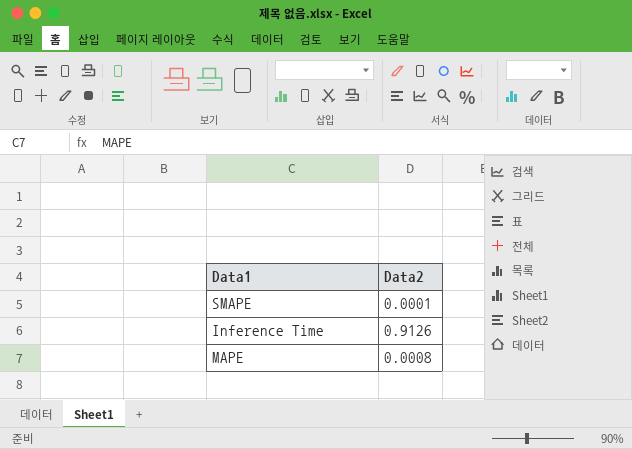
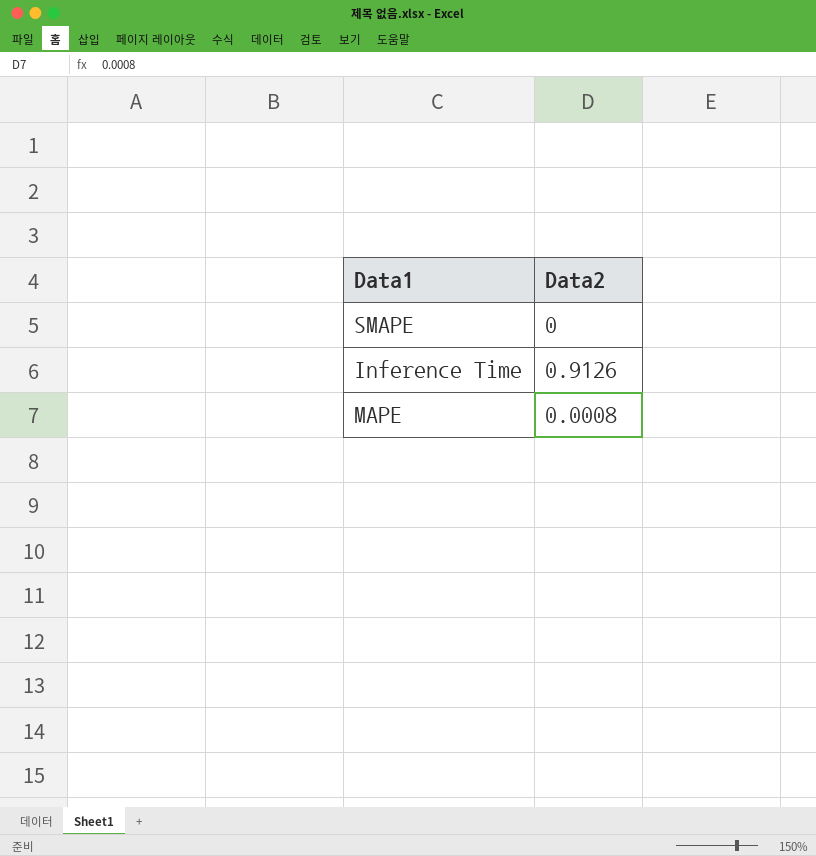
SMAPE | Data2: 0.0001 -> 0

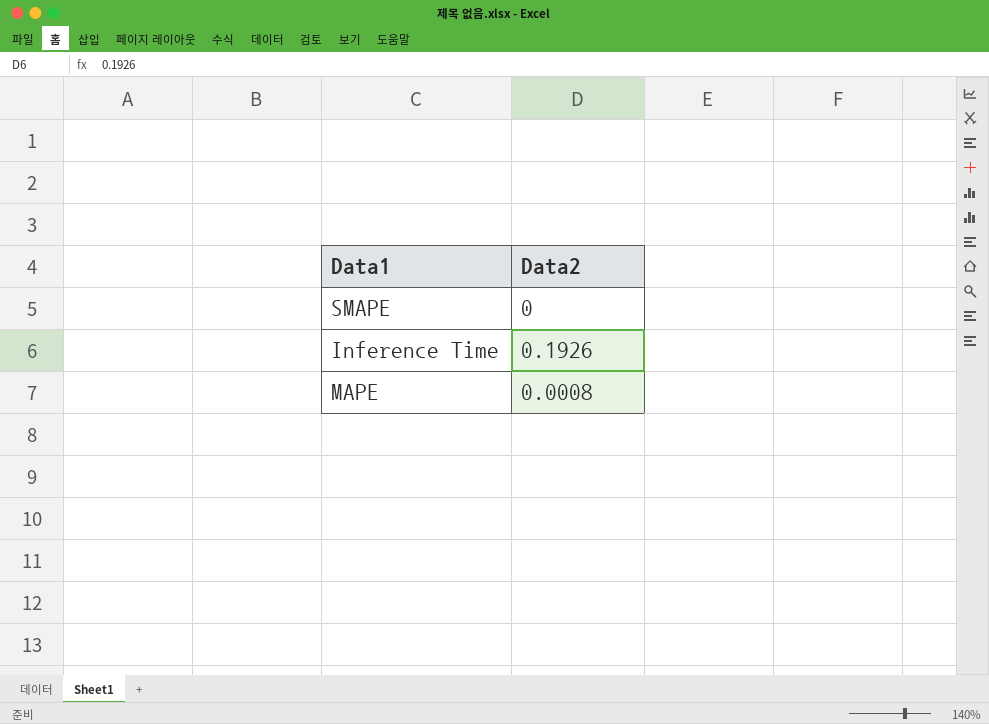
Inference Time | Data2: 0.9126 -> 0.1926

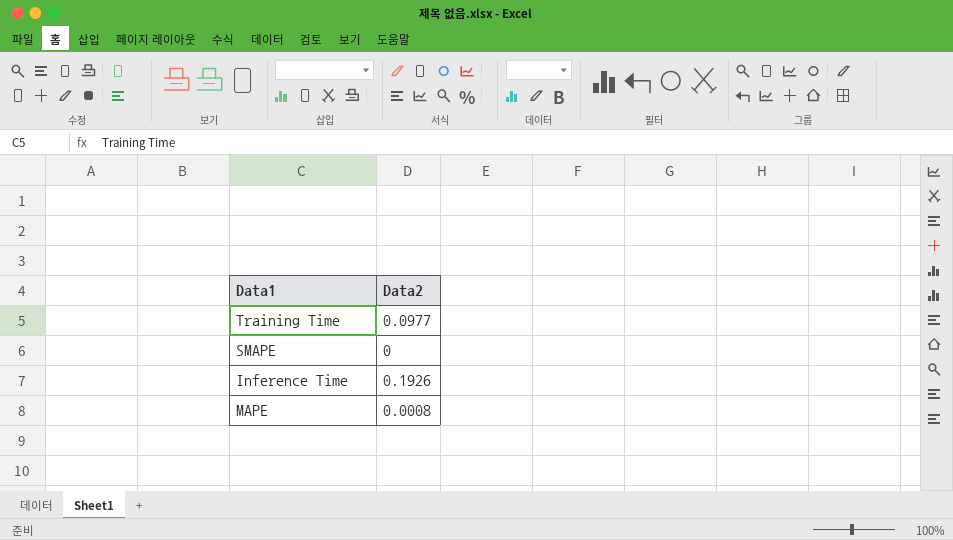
row Training Time: none -> 0.0977

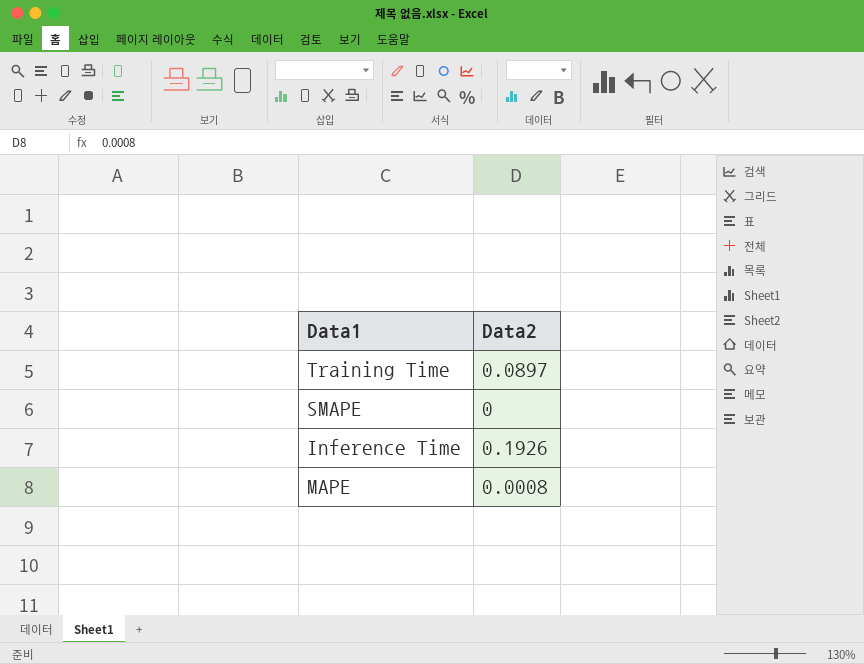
Training Time | Data2: 0.0977 -> 0.0897

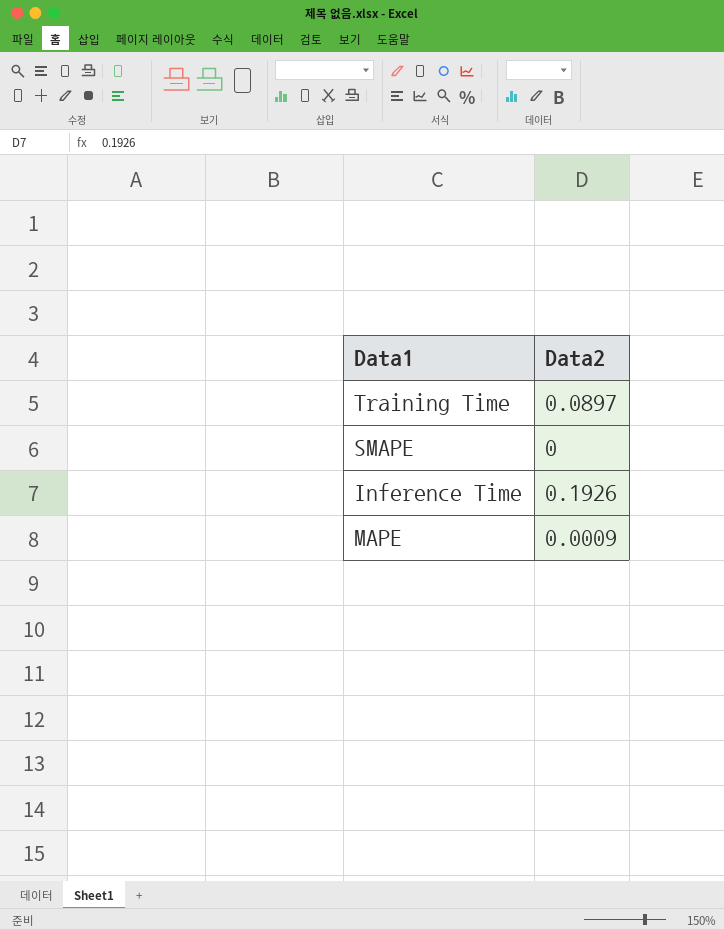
MAPE | Data2: 0.0008 -> 0.0009

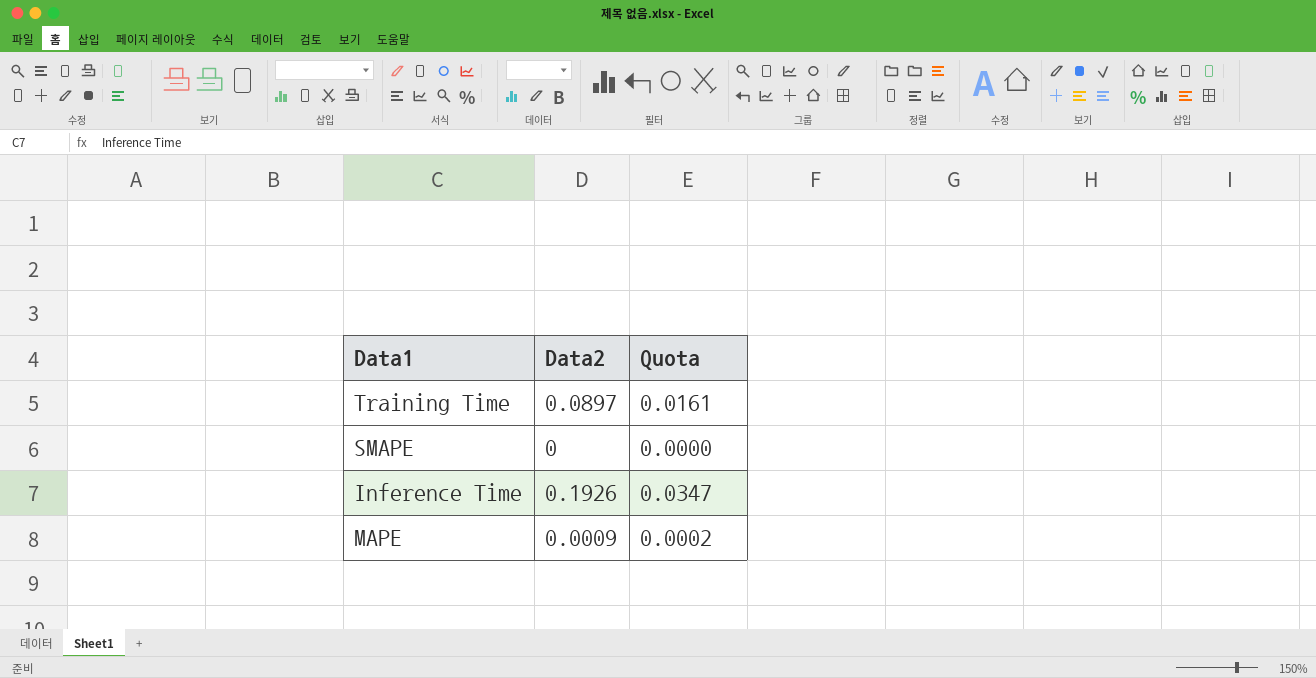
column Quota | formula: none -> [Data2] * 0.18

